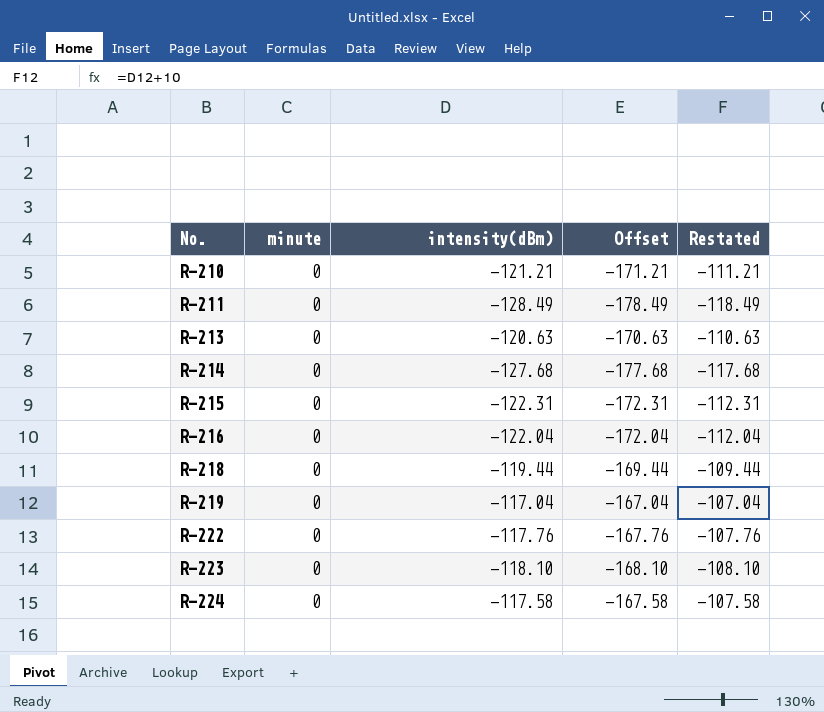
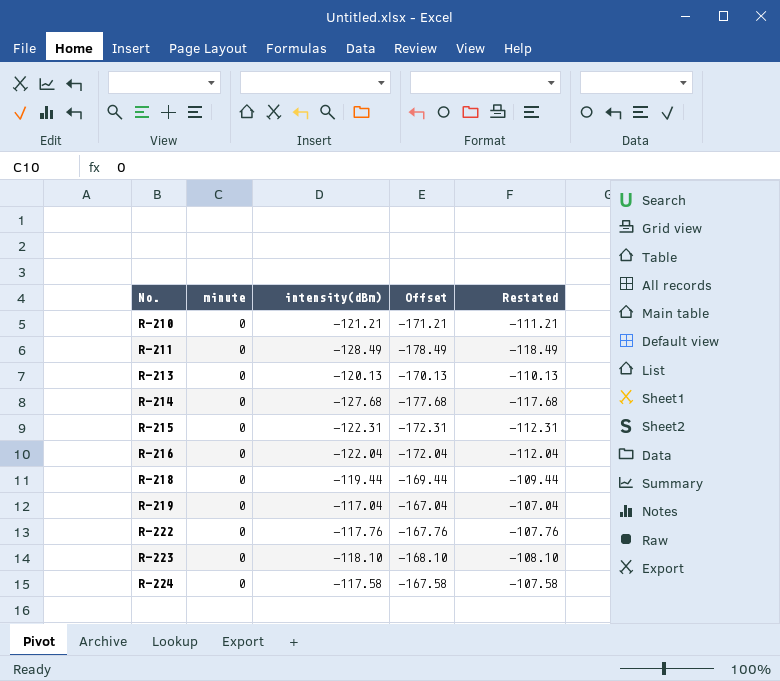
R-213 | intensity(dBm): -120.63 -> -120.13
R-213 | Offset: -170.63 -> -170.13
R-213 | Restated: -110.63 -> -110.13

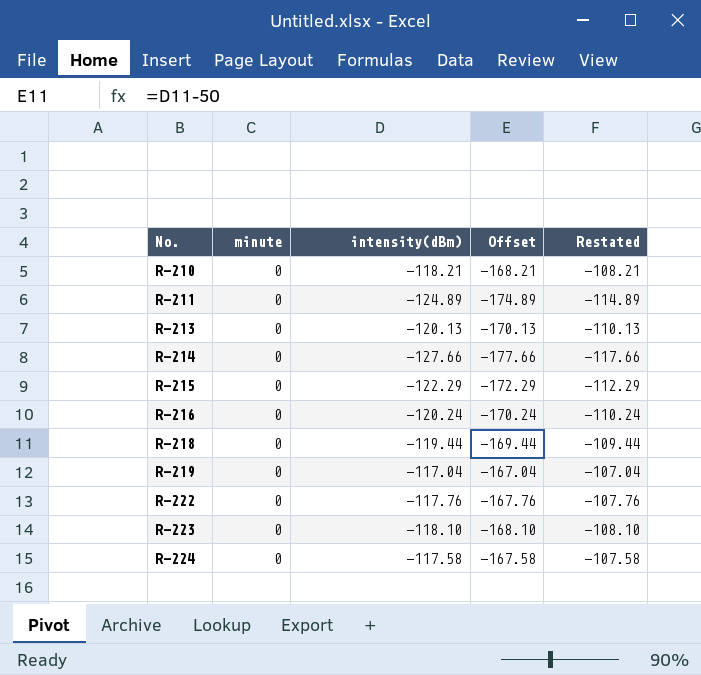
R-210 | intensity(dBm): -121.21 -> -118.21
R-210 | Offset: -171.21 -> -168.21
R-210 | Restated: -111.21 -> -108.21
R-211 | intensity(dBm): -128.49 -> -124.89
R-211 | Offset: -178.49 -> -174.89
R-211 | Restated: -118.49 -> -114.89
R-214 | intensity(dBm): -127.68 -> -127.66
R-214 | Offset: -177.68 -> -177.66
R-214 | Restated: -117.68 -> -117.66
R-215 | intensity(dBm): -122.31 -> -122.29
R-215 | Offset: -172.31 -> -172.29
R-215 | Restated: -112.31 -> -112.29
R-216 | intensity(dBm): -122.04 -> -120.24
R-216 | Offset: -172.04 -> -170.24
R-216 | Restated: -112.04 -> -110.24

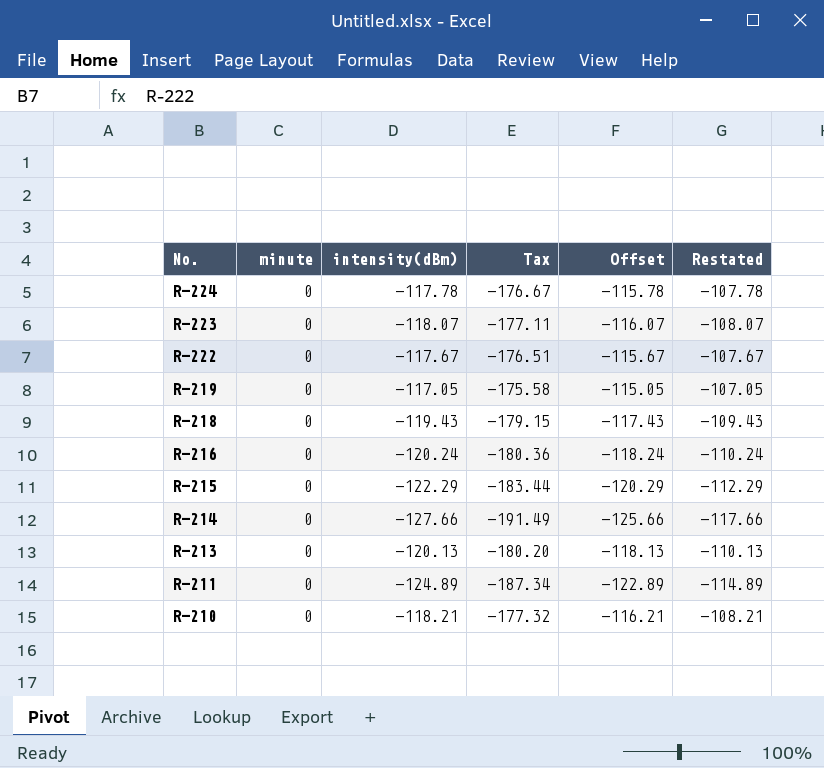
row order: No. ascending -> No. descending
column Tax | formula: none -> [intensity(dBm)] * 1.5
column Offset | formula: [intensity(dBm)] - 50 -> [intensity(dBm)] + 2
R-224 | intensity(dBm): -117.58 -> -117.78
R-224 | Restated: -107.58 -> -107.78
R-223 | intensity(dBm): -118.10 -> -118.07
R-223 | Restated: -108.10 -> -108.07
R-222 | intensity(dBm): -117.76 -> -117.67
R-222 | Restated: -107.76 -> -107.67
R-219 | intensity(dBm): -117.04 -> -117.05
R-219 | Restated: -107.04 -> -107.05
R-218 | intensity(dBm): -119.44 -> -119.43
R-218 | Restated: -109.44 -> -109.43

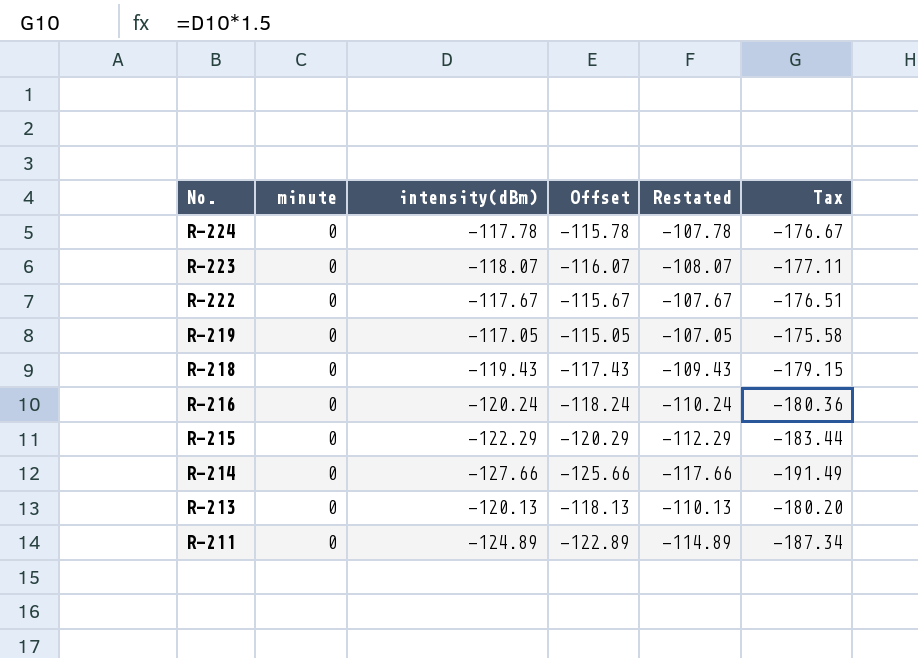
column Tax | position: 4 -> 6
row R-210: 0 | -118.21 | -177.32 | -116.21 | -108.21 -> none

